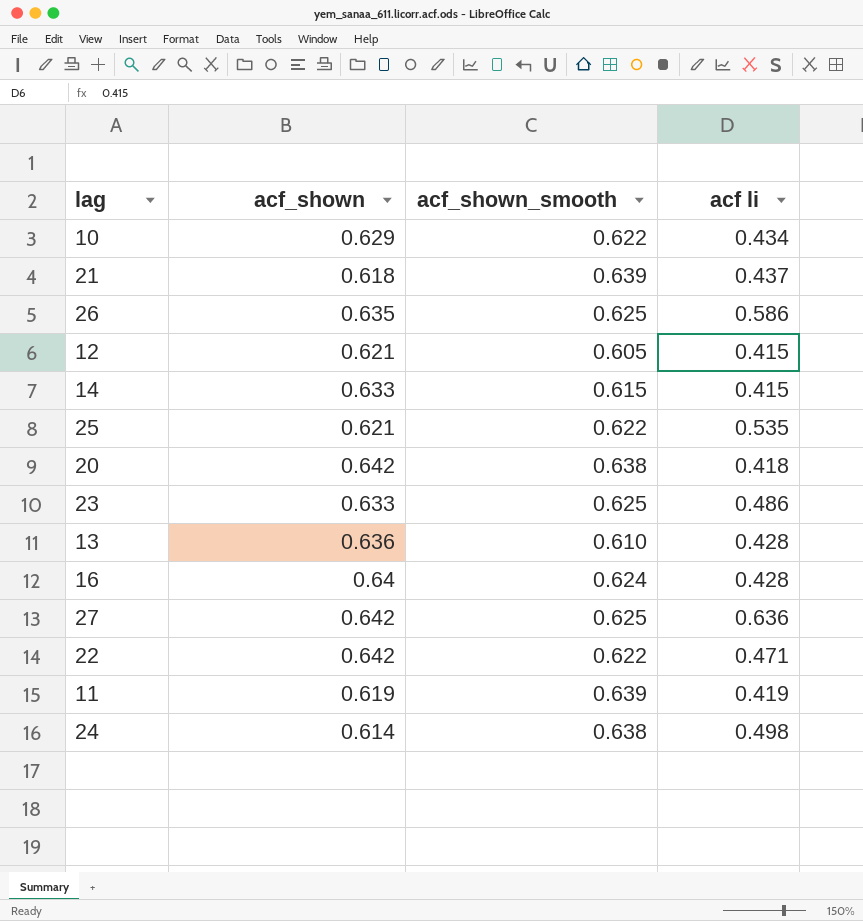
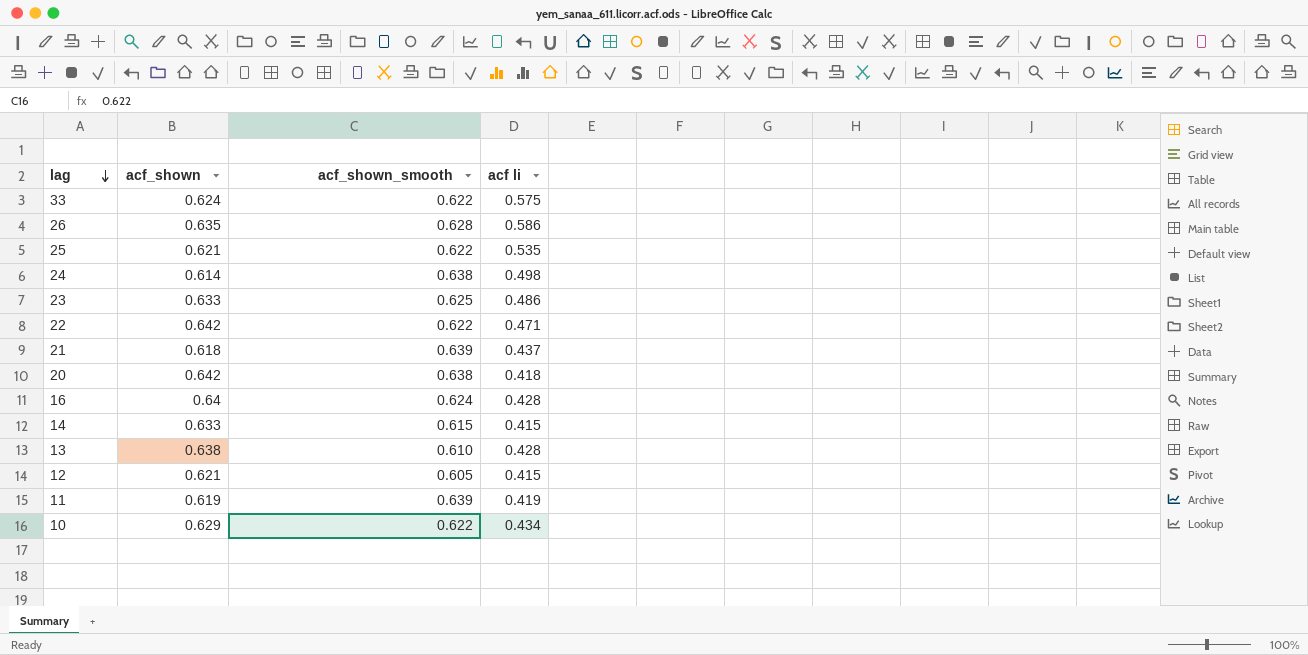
row order: none -> lag descending
row 27: 0.642 | 0.625 | 0.636 -> none
row 33: none -> 0.624 | 0.622 | 0.575
26 | acf_shown_smooth: 0.625 -> 0.628
13 | acf_shown: 0.636 -> 0.638

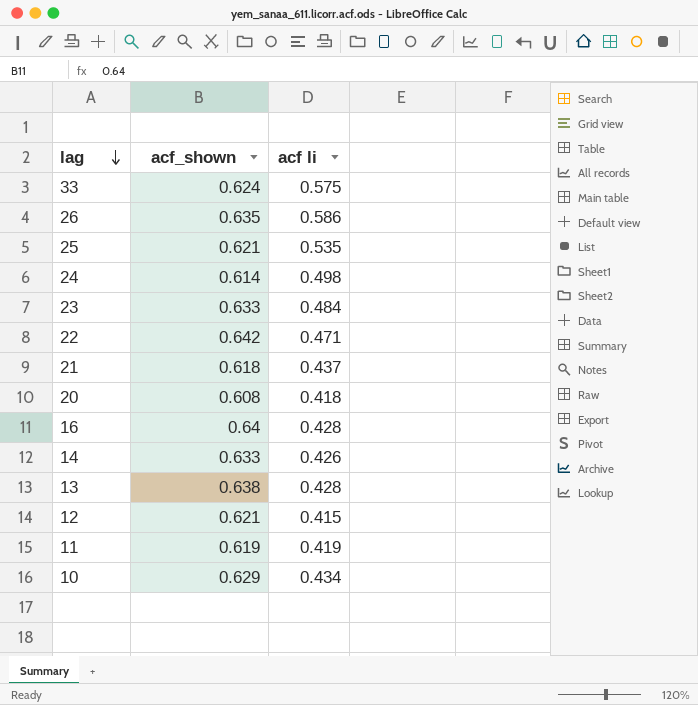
column acf_shown_smooth | position: 3 -> none
23 | acf li: 0.486 -> 0.484
20 | acf_shown: 0.642 -> 0.608
14 | acf li: 0.415 -> 0.426

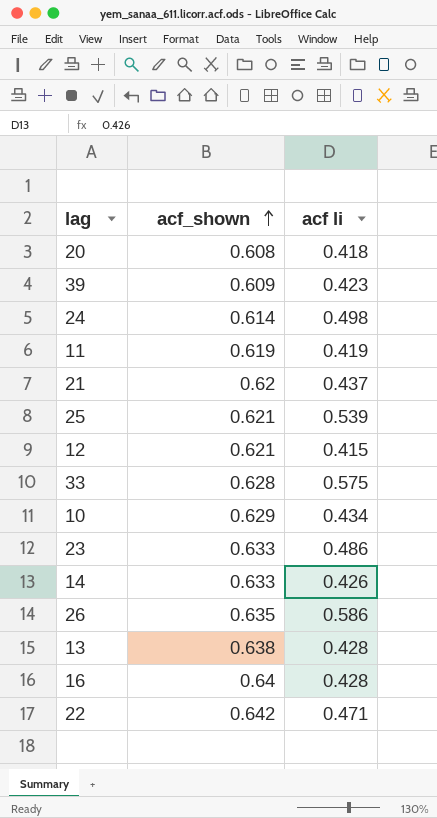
row order: lag descending -> acf_shown ascending
row 39: none -> 0.609 | 0.423
21 | acf_shown: 0.618 -> 0.62
25 | acf li: 0.535 -> 0.539
33 | acf_shown: 0.624 -> 0.628
23 | acf li: 0.484 -> 0.486

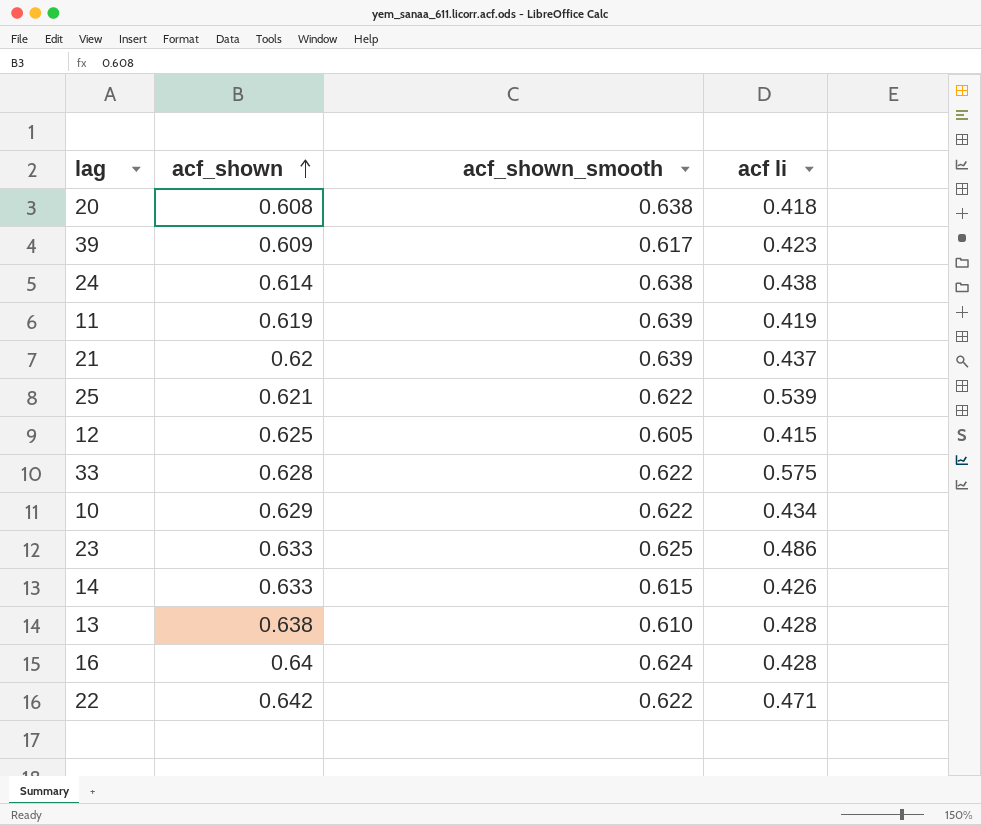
column acf_shown_smooth | position: none -> 3
row 26: 0.635 | 0.586 -> none
24 | acf li: 0.498 -> 0.438
12 | acf_shown: 0.621 -> 0.625

